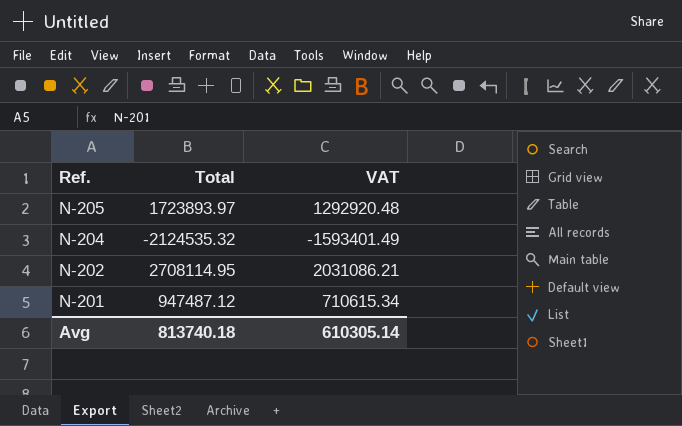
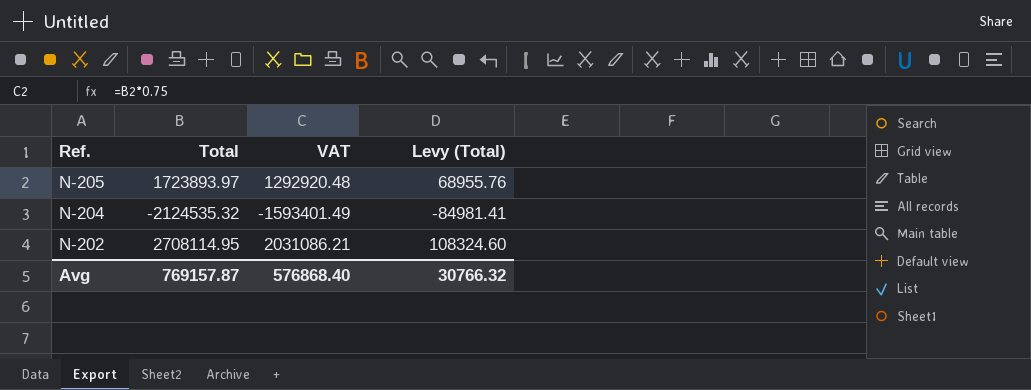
column Levy (Total) | formula: none -> [Total] * 0.04
row N-201: 947487.12 | 710615.34 -> none
Avg | Total: 813740.18 -> 769157.87
Avg | VAT: 610305.14 -> 576868.40

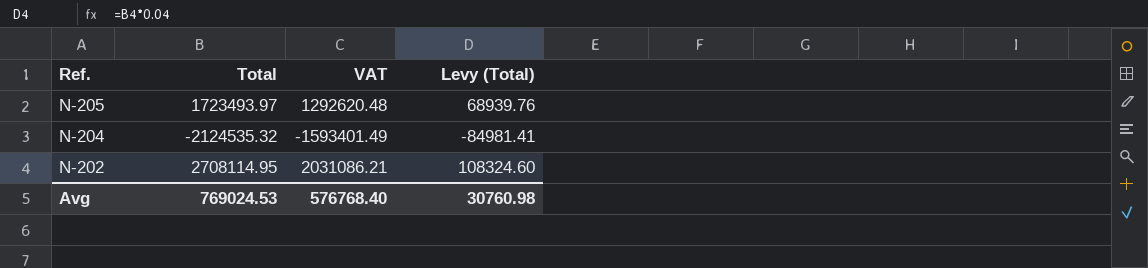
N-205 | Total: 1723893.97 -> 1723493.97
N-205 | VAT: 1292920.48 -> 1292620.48
N-205 | Levy (Total): 68955.76 -> 68939.76
Avg | Total: 769157.87 -> 769024.53
Avg | VAT: 576868.40 -> 576768.40
Avg | Levy (Total): 30766.32 -> 30760.98

